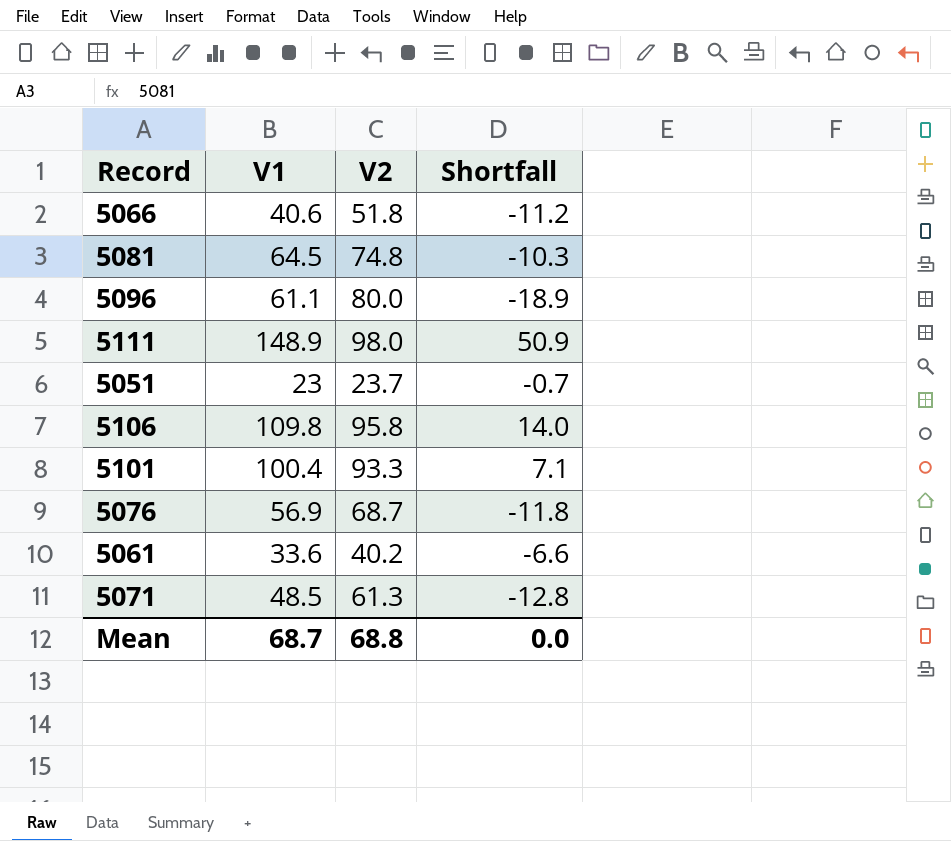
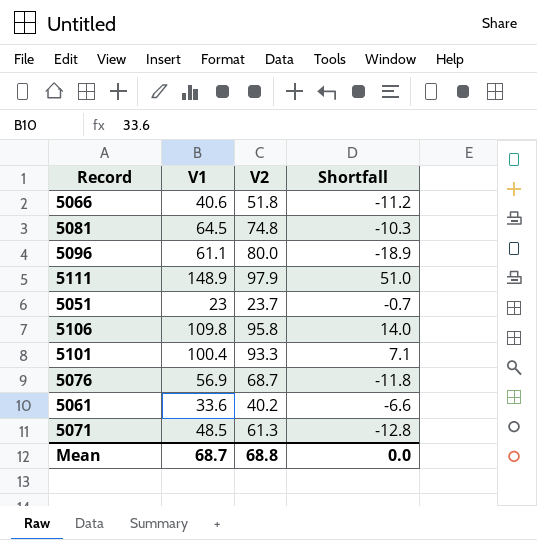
5111 | V2: 98.0 -> 97.9
5111 | Shortfall: 50.9 -> 51.0

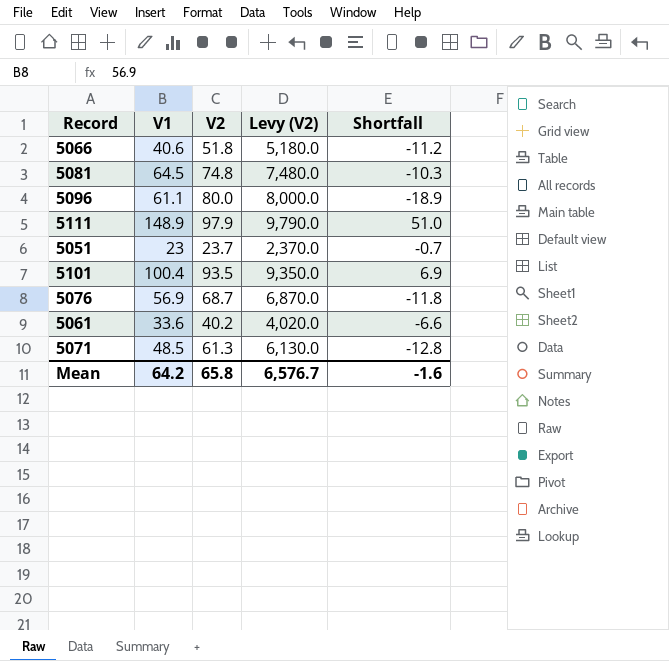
column Levy (V2) | formula: none -> [V2] * 100
row 5106: 109.8 | 95.8 | 14.0 -> none
5101 | V2: 93.3 -> 93.5
5101 | Shortfall: 7.1 -> 6.9
Mean | V1: 68.7 -> 64.2
Mean | V2: 68.8 -> 65.8
Mean | Shortfall: 0.0 -> -1.6

